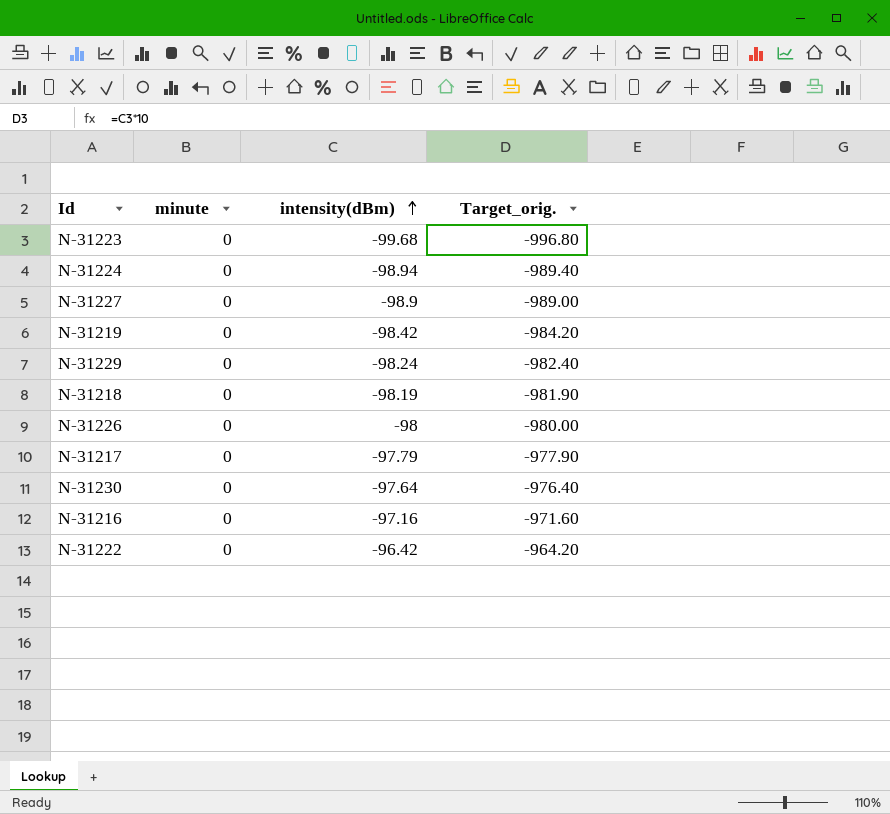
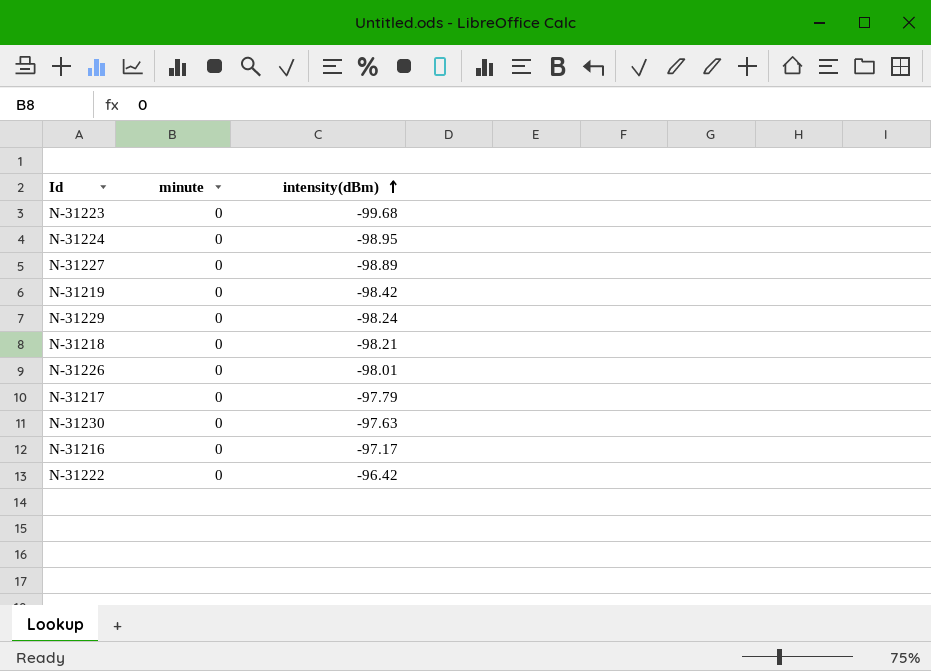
column Target_orig. | formula: [intensity(dBm)] * 10 -> none
N-31224 | intensity(dBm): -98.94 -> -98.95
N-31227 | intensity(dBm): -98.9 -> -98.89
N-31218 | intensity(dBm): -98.19 -> -98.21
N-31226 | intensity(dBm): -98 -> -98.01
N-31230 | intensity(dBm): -97.64 -> -97.63
N-31216 | intensity(dBm): -97.16 -> -97.17

